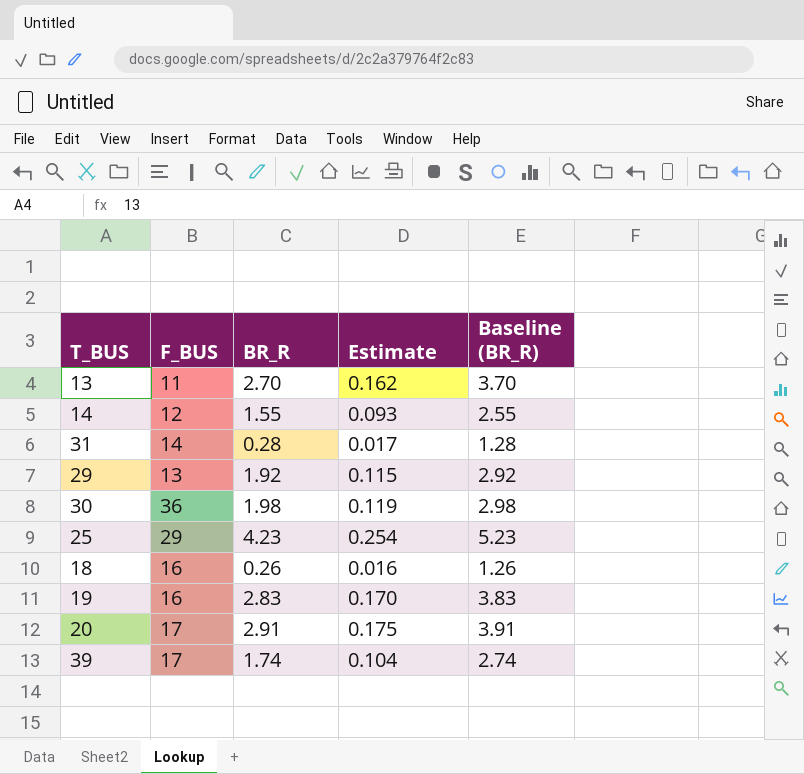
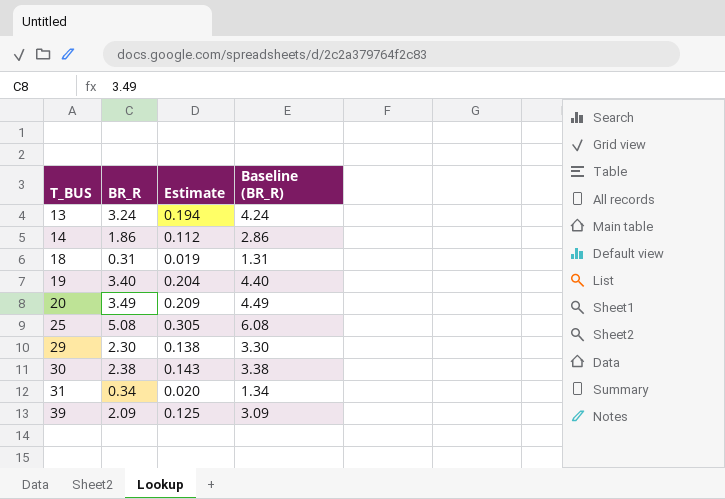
row order: none -> T_BUS ascending
column F_BUS | position: 2 -> none
13 | BR_R: 2.70 -> 3.24
13 | Estimate: 0.162 -> 0.194
13 | Baseline (BR_R): 3.70 -> 4.24
14 | BR_R: 1.55 -> 1.86
14 | Estimate: 0.093 -> 0.112
14 | Baseline (BR_R): 2.55 -> 2.86
18 | BR_R: 0.26 -> 0.31
18 | Estimate: 0.016 -> 0.019
18 | Baseline (BR_R): 1.26 -> 1.31
19 | BR_R: 2.83 -> 3.40
19 | Estimate: 0.170 -> 0.204
19 | Baseline (BR_R): 3.83 -> 4.40
20 | BR_R: 2.91 -> 3.49
20 | Estimate: 0.175 -> 0.209
20 | Baseline (BR_R): 3.91 -> 4.49
25 | BR_R: 4.23 -> 5.08
25 | Estimate: 0.254 -> 0.305
25 | Baseline (BR_R): 5.23 -> 6.08
29 | BR_R: 1.92 -> 2.30
29 | Estimate: 0.115 -> 0.138
29 | Baseline (BR_R): 2.92 -> 3.30
30 | BR_R: 1.98 -> 2.38
30 | Estimate: 0.119 -> 0.143
30 | Baseline (BR_R): 2.98 -> 3.38
31 | BR_R: 0.28 -> 0.34
31 | Estimate: 0.017 -> 0.020
31 | Baseline (BR_R): 1.28 -> 1.34
39 | BR_R: 1.74 -> 2.09
39 | Estimate: 0.104 -> 0.125
39 | Baseline (BR_R): 2.74 -> 3.09

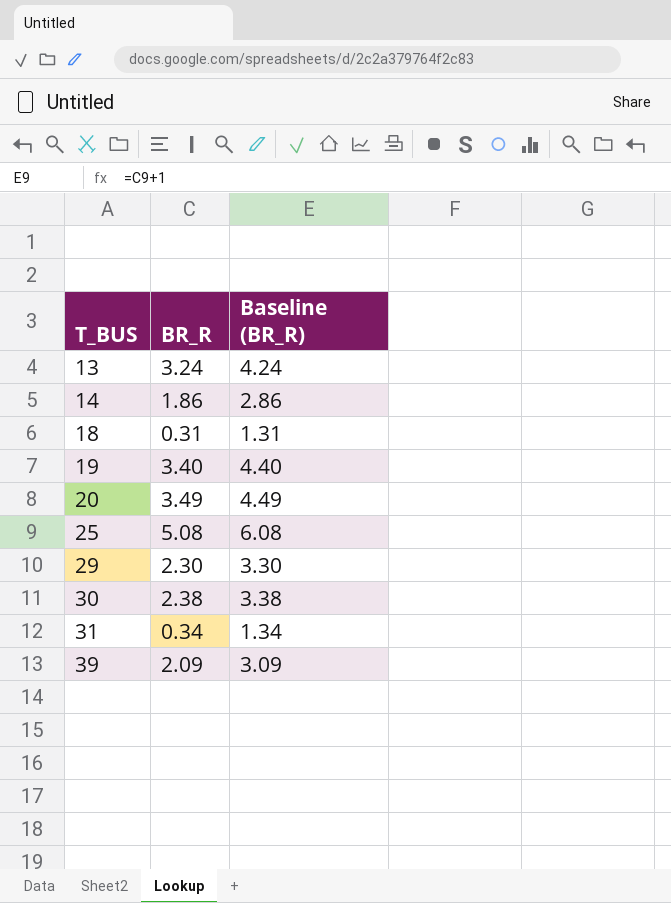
column Estimate | formula: [BR_R] * 0.06 -> none

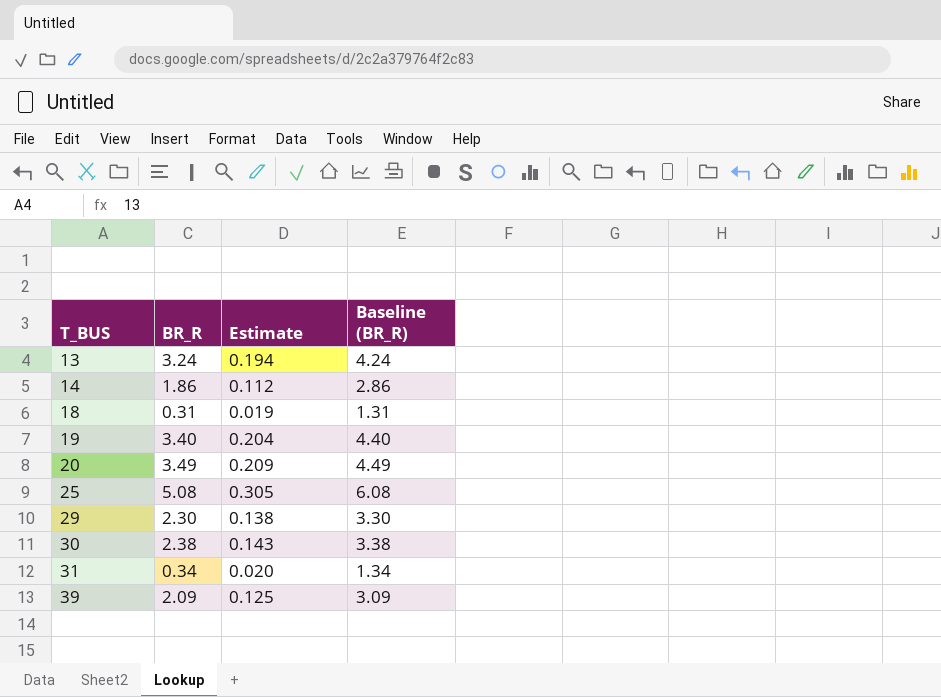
column Estimate | formula: none -> [BR_R] * 0.06

